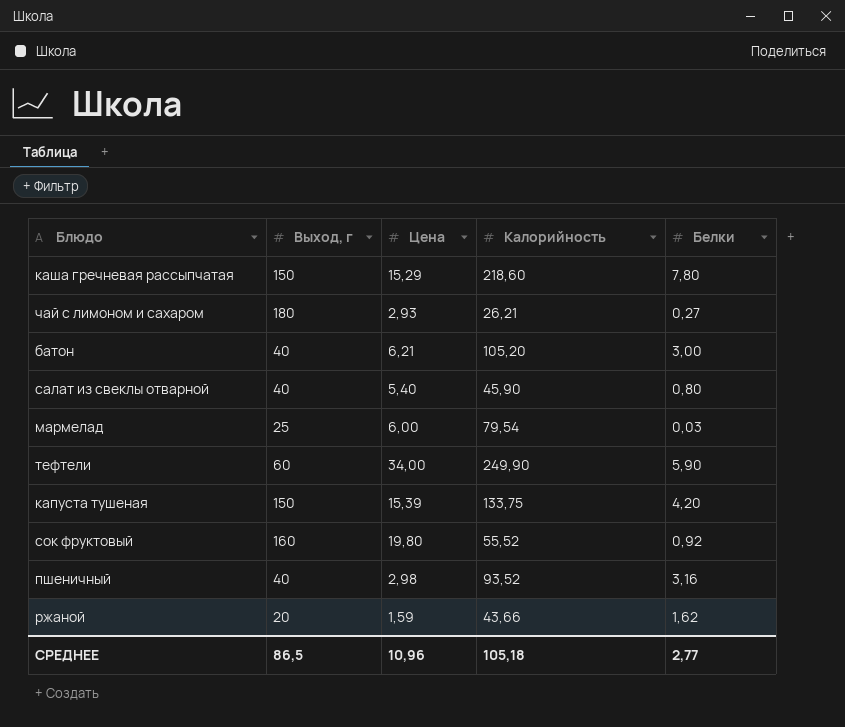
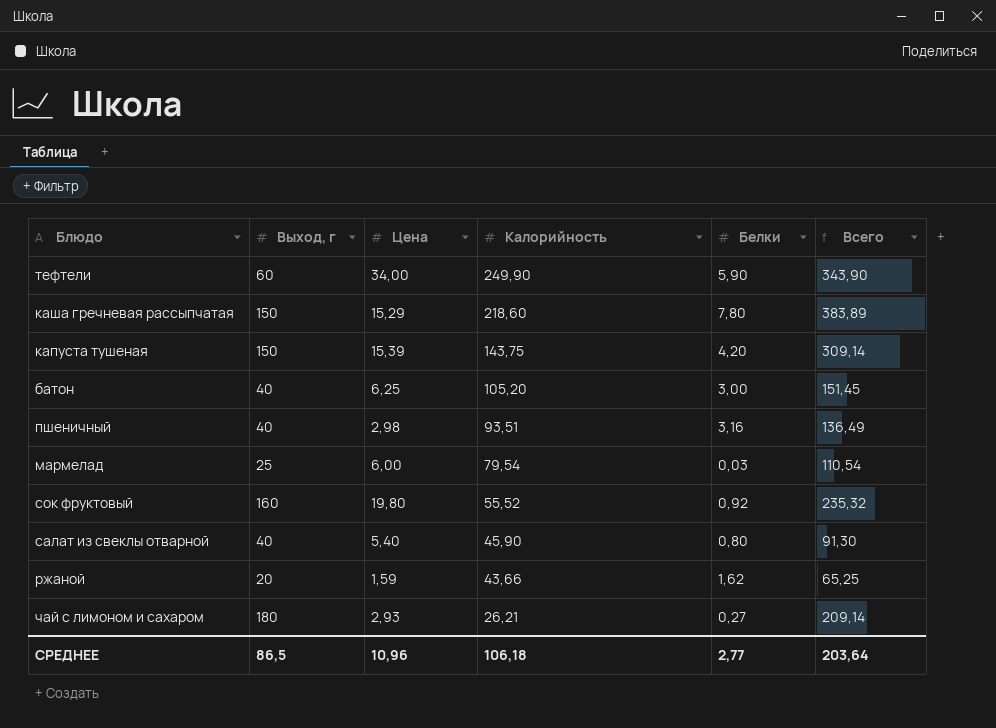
row order: none -> Калорийность descending
column Всего | formula: none -> [Выход, г] + [Цена] + [Калорийность]
капуста тушеная | Калорийность: 133,75 -> 143,75
батон | Цена: 6,21 -> 6,25
пшеничный | Калорийность: 93,52 -> 93,51
СРЕДНЕЕ | Калорийность: 105,18 -> 106,18

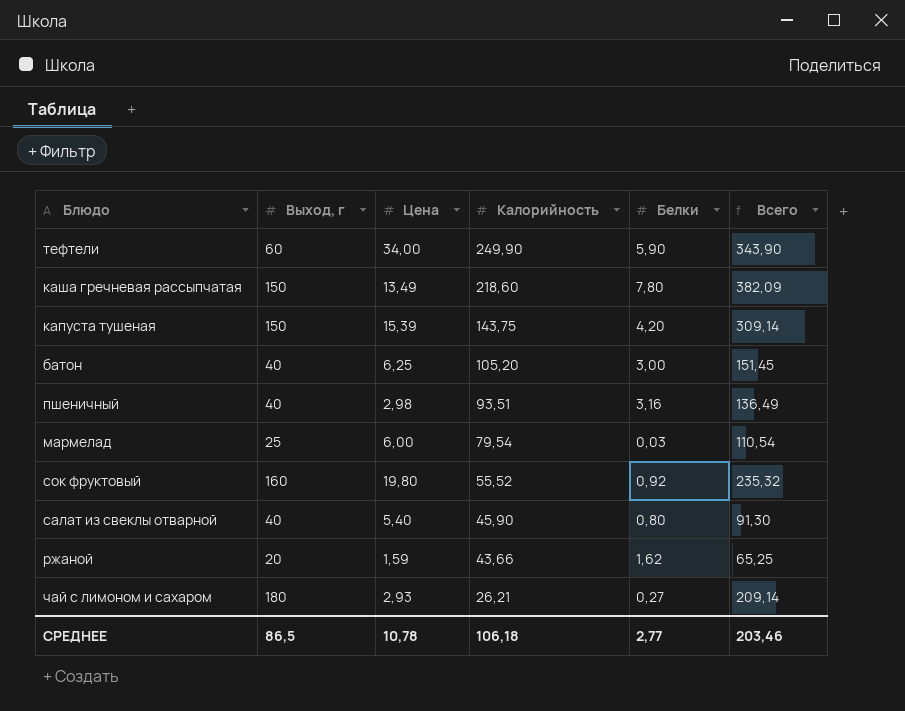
каша гречневая рассыпчатая | Цена: 15,29 -> 13,49
каша гречневая рассыпчатая | Всего: 383,89 -> 382,09
СРЕДНЕЕ | Цена: 10,96 -> 10,78
СРЕДНЕЕ | Всего: 203,64 -> 203,46

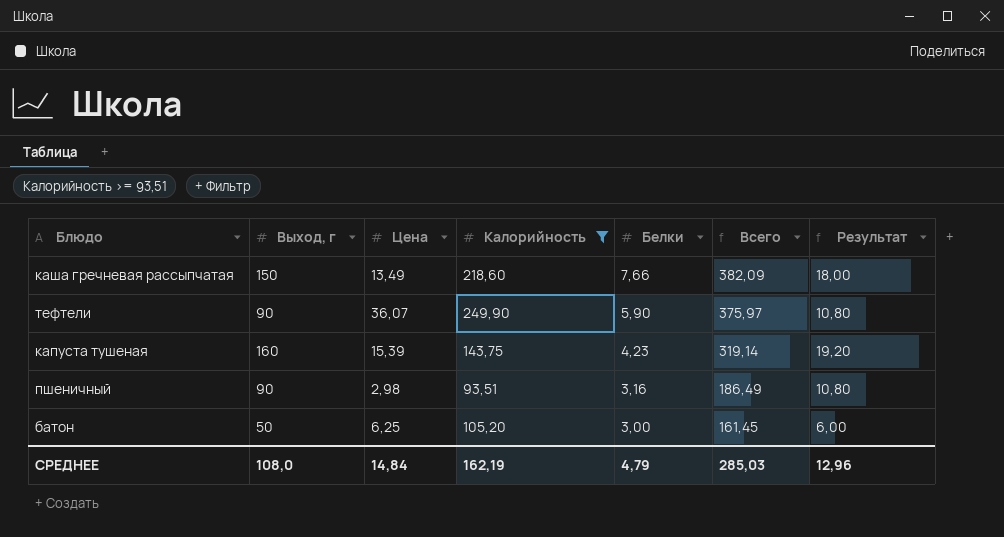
filter: none -> Калорийность >= 93,51
row order: Калорийность descending -> Белки descending
column Результат | formula: none -> [Выход, г] * 0,12
каша гречневая рассыпчатая | Белки: 7,80 -> 7,66
тефтели | Выход, г: 60 -> 90
тефтели | Цена: 34,00 -> 36,07
тефтели | Всего: 343,90 -> 375,97
капуста тушеная | Выход, г: 150 -> 160
капуста тушеная | Белки: 4,20 -> 4,23
капуста тушеная | Всего: 309,14 -> 319,14
пшеничный | Выход, г: 40 -> 90
пшеничный | Всего: 136,49 -> 186,49
батон | Выход, г: 40 -> 50
батон | Всего: 151,45 -> 161,45
СРЕДНЕЕ | Выход, г: 86,5 -> 108,0
СРЕДНЕЕ | Цена: 10,78 -> 14,84
СРЕДНЕЕ | Калорийность: 106,18 -> 162,19
СРЕДНЕЕ | Белки: 2,77 -> 4,79
СРЕДНЕЕ | Всего: 203,46 -> 285,03

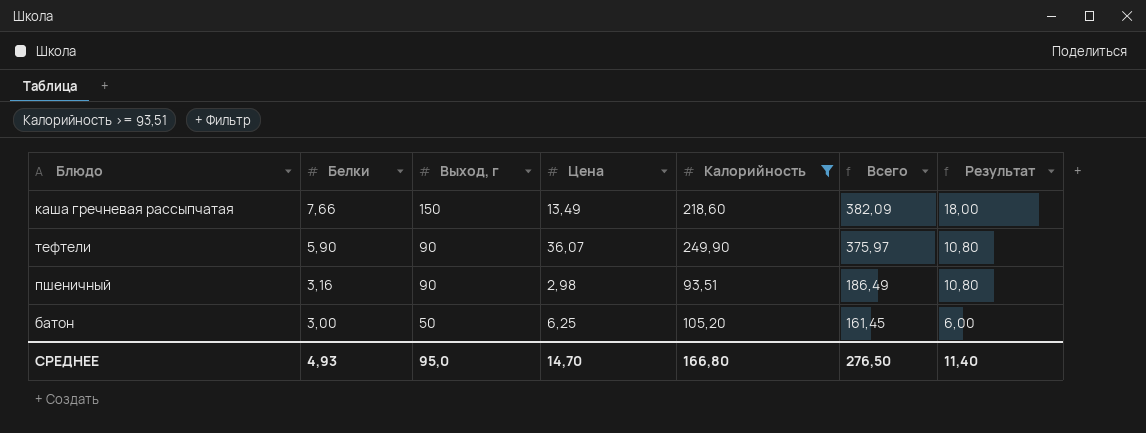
column Белки | position: 5 -> 2
row капуста тушеная: 160 | 15,39 | 143,75 | 4,23 | 319,14 | 19,20 -> none
СРЕДНЕЕ | Белки: 4,79 -> 4,93
СРЕДНЕЕ | Выход, г: 108,0 -> 95,0
СРЕДНЕЕ | Цена: 14,84 -> 14,70
СРЕДНЕЕ | Калорийность: 162,19 -> 166,80
СРЕДНЕЕ | Всего: 285,03 -> 276,50
СРЕДНЕЕ | Результат: 12,96 -> 11,40

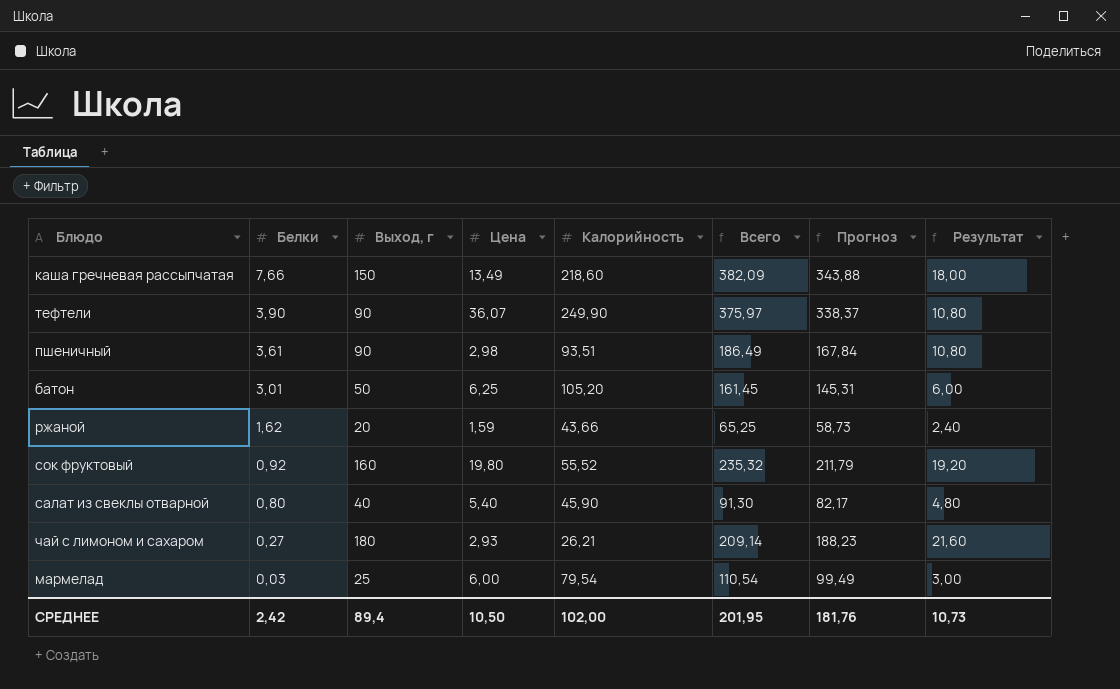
filter: Калорийность >= 93,51 -> none
column Прогноз | formula: none -> [Всего] * 0,9
тефтели | Белки: 5,90 -> 3,90
пшеничный | Белки: 3,16 -> 3,61
батон | Белки: 3,00 -> 3,01
СРЕДНЕЕ | Белки: 4,93 -> 2,42
СРЕДНЕЕ | Выход, г: 95,0 -> 89,4
СРЕДНЕЕ | Цена: 14,70 -> 10,50
СРЕДНЕЕ | Калорийность: 166,80 -> 102,00
СРЕДНЕЕ | Всего: 276,50 -> 201,95
СРЕДНЕЕ | Результат: 11,40 -> 10,73

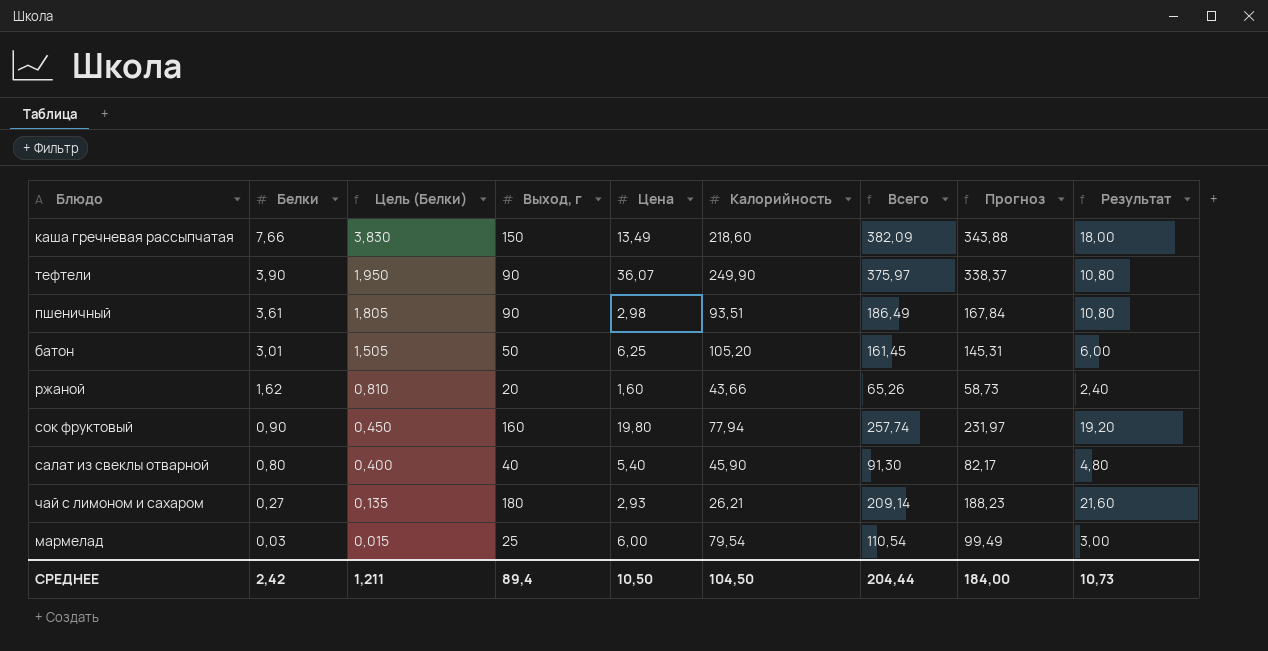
column Цель (Белки) | formula: none -> [Белки] * 0,5
ржаной | Цена: 1,59 -> 1,60
ржаной | Всего: 65,25 -> 65,26
сок фруктовый | Белки: 0,92 -> 0,90
сок фруктовый | Калорийность: 55,52 -> 77,94
сок фруктовый | Всего: 235,32 -> 257,74
сок фруктовый | Прогноз: 211,79 -> 231,97
СРЕДНЕЕ | Калорийность: 102,00 -> 104,50
СРЕДНЕЕ | Всего: 201,95 -> 204,44
СРЕДНЕЕ | Прогноз: 181,76 -> 184,00

